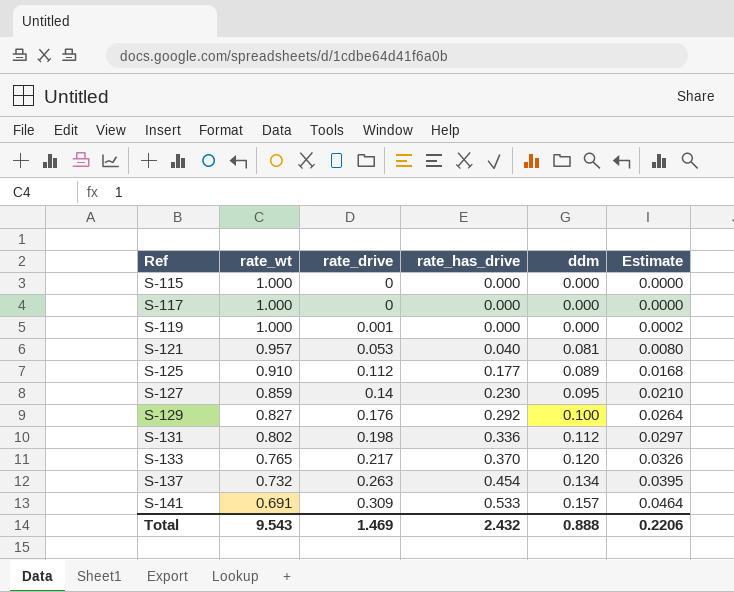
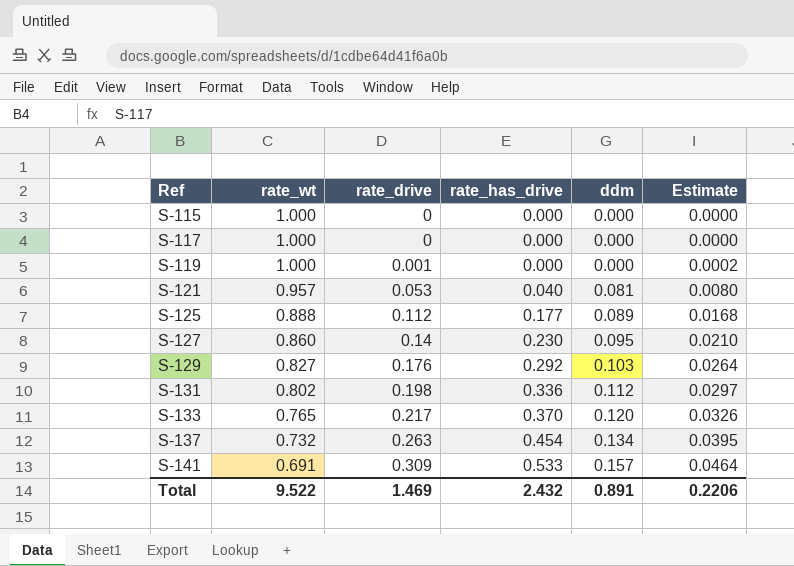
S-125 | rate_wt: 0.910 -> 0.888
S-127 | rate_wt: 0.859 -> 0.860
S-129 | ddm: 0.100 -> 0.103
Total | rate_wt: 9.543 -> 9.522
Total | ddm: 0.888 -> 0.891

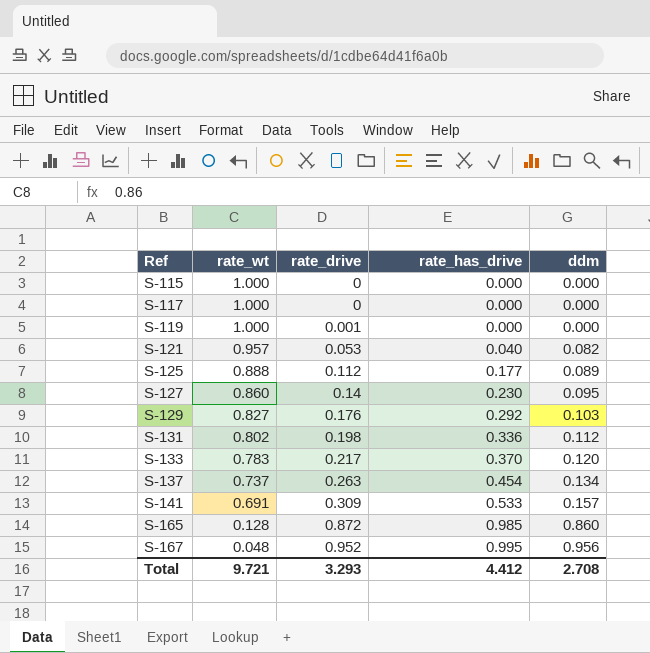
column Estimate | formula: [rate_drive] * 0.15 -> none
S-121 | ddm: 0.081 -> 0.082
S-133 | rate_wt: 0.765 -> 0.783
S-137 | rate_wt: 0.732 -> 0.737
row S-165: none -> 0.128 | 0.872 | 0.985 | 0.860
row S-167: none -> 0.048 | 0.952 | 0.995 | 0.956
Total | rate_wt: 9.522 -> 9.721
Total | rate_drive: 1.469 -> 3.293
Total | rate_has_drive: 2.432 -> 4.412
Total | ddm: 0.891 -> 2.708

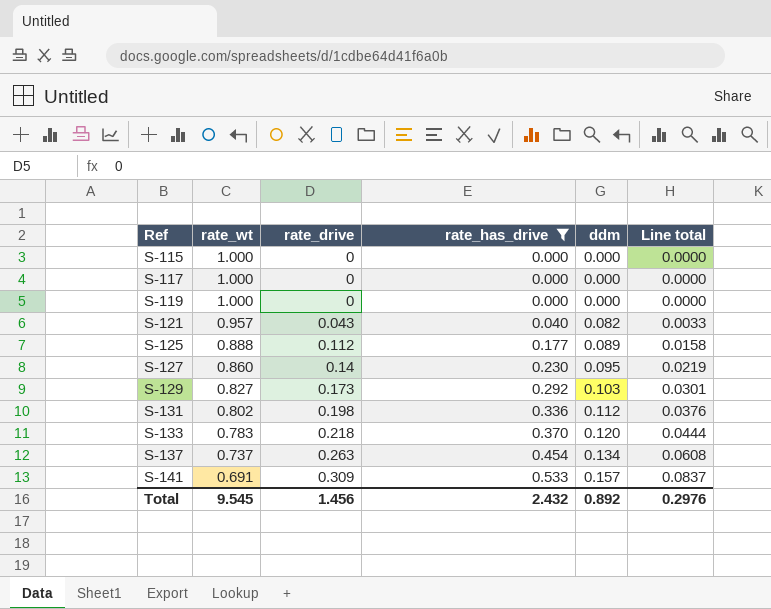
filter: none -> rate_has_drive <= 0.533
column Line total | formula: none -> [rate_has_drive] * [ddm]
S-119 | rate_drive: 0.001 -> 0
S-121 | rate_drive: 0.053 -> 0.043
S-129 | rate_drive: 0.176 -> 0.173
S-133 | rate_drive: 0.217 -> 0.218
Total | rate_wt: 9.721 -> 9.545
Total | rate_drive: 3.293 -> 1.456
Total | rate_has_drive: 4.412 -> 2.432
Total | ddm: 2.708 -> 0.892

